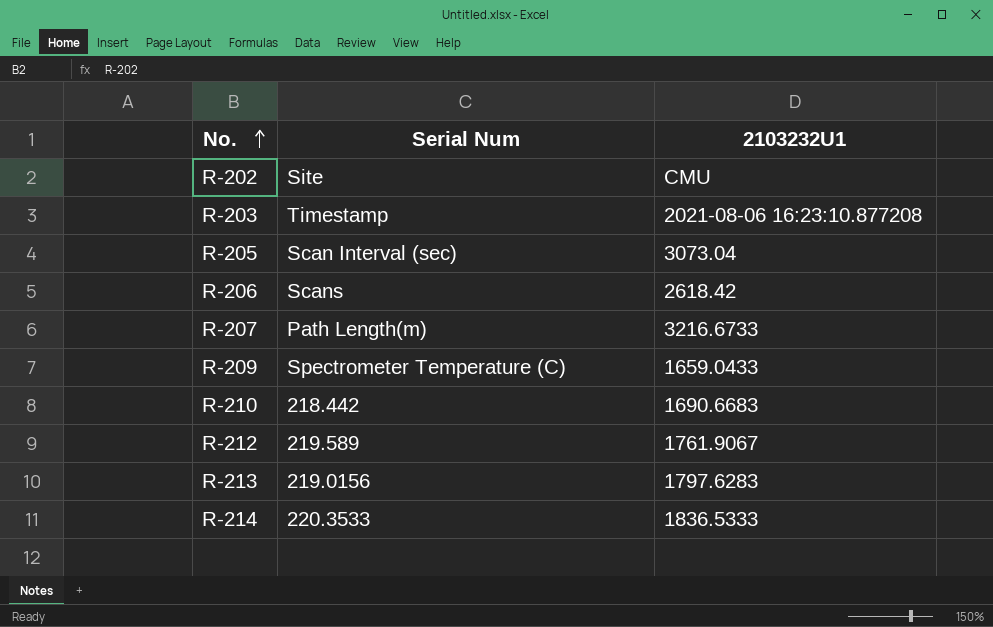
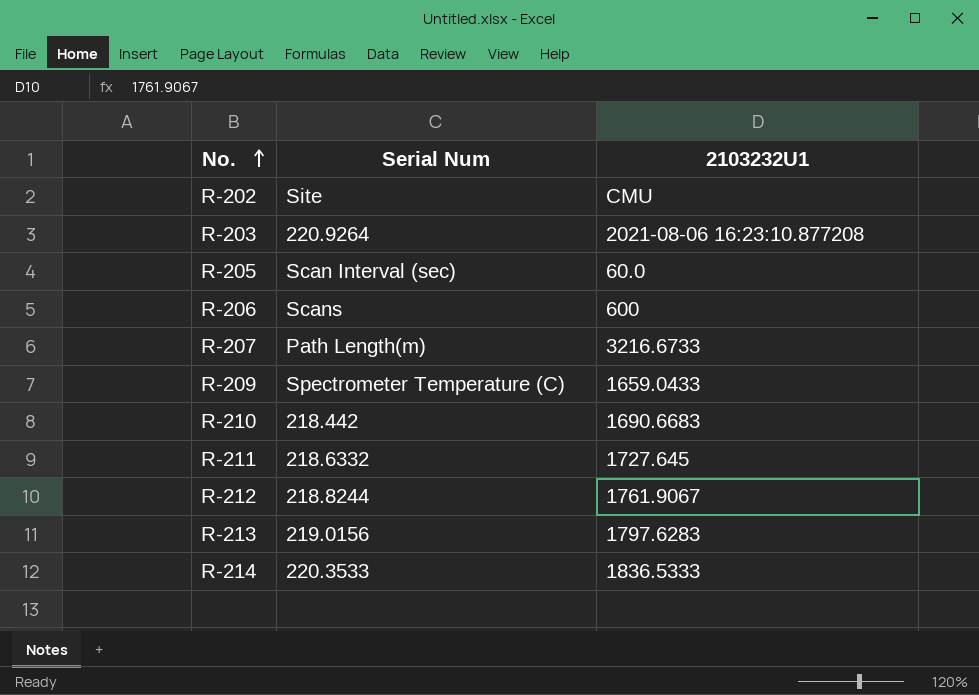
R-203 | Serial Num: Timestamp -> 220.9264
R-205 | 2103232U1: 3073.04 -> 60.0
R-206 | 2103232U1: 2618.42 -> 600
row R-211: none -> 218.6332 | 1727.645
R-212 | Serial Num: 219.589 -> 218.8244

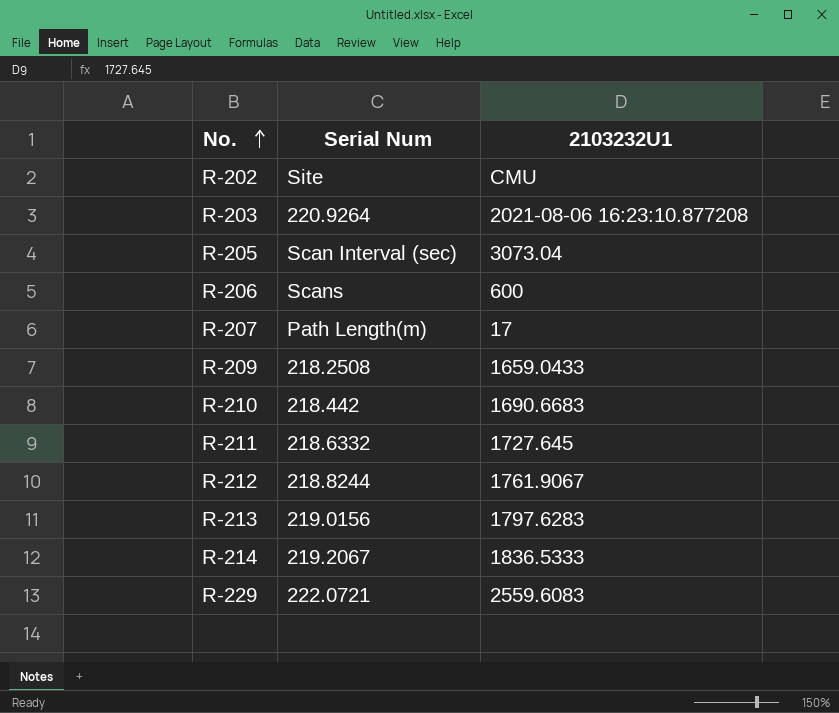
R-205 | 2103232U1: 60.0 -> 3073.04
R-207 | 2103232U1: 3216.6733 -> 17
R-209 | Serial Num: Spectrometer Temperature (C) -> 218.2508
R-214 | Serial Num: 220.3533 -> 219.2067
row R-229: none -> 222.0721 | 2559.6083

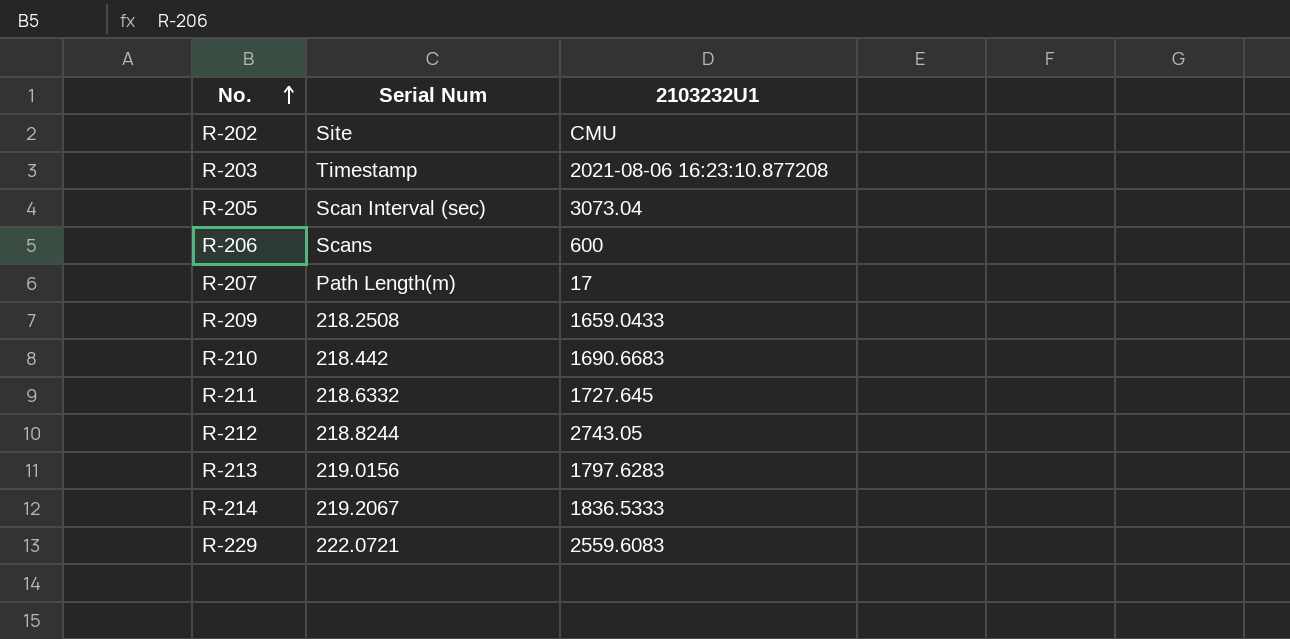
R-203 | Serial Num: 220.9264 -> Timestamp
R-212 | 2103232U1: 1761.9067 -> 2743.05

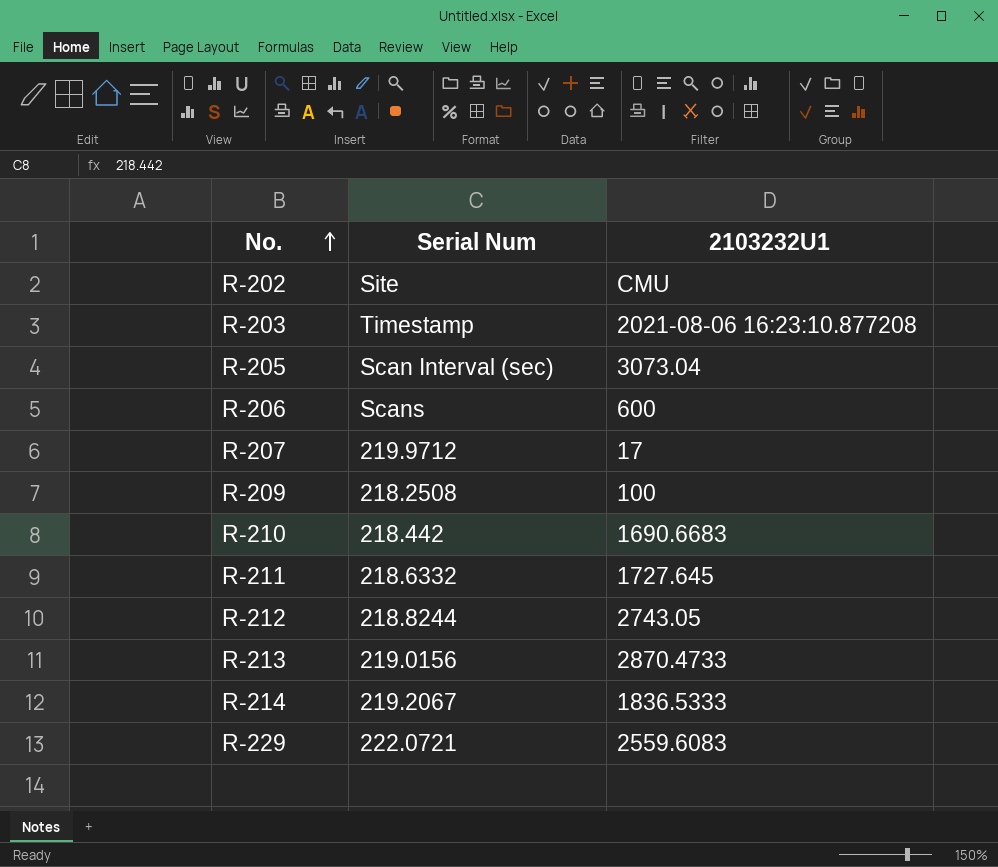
R-207 | Serial Num: Path Length(m) -> 219.9712
R-209 | 2103232U1: 1659.0433 -> 100
R-213 | 2103232U1: 1797.6283 -> 2870.4733

